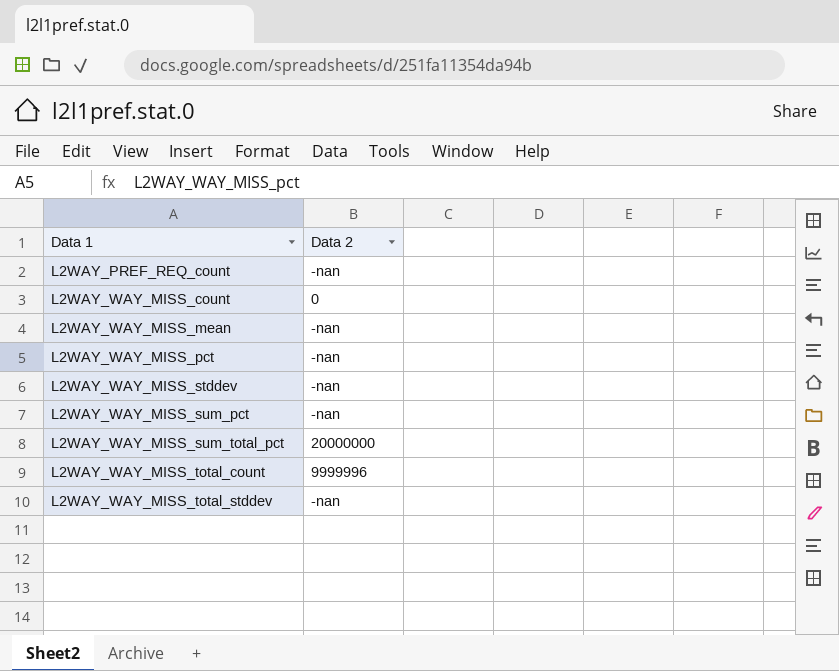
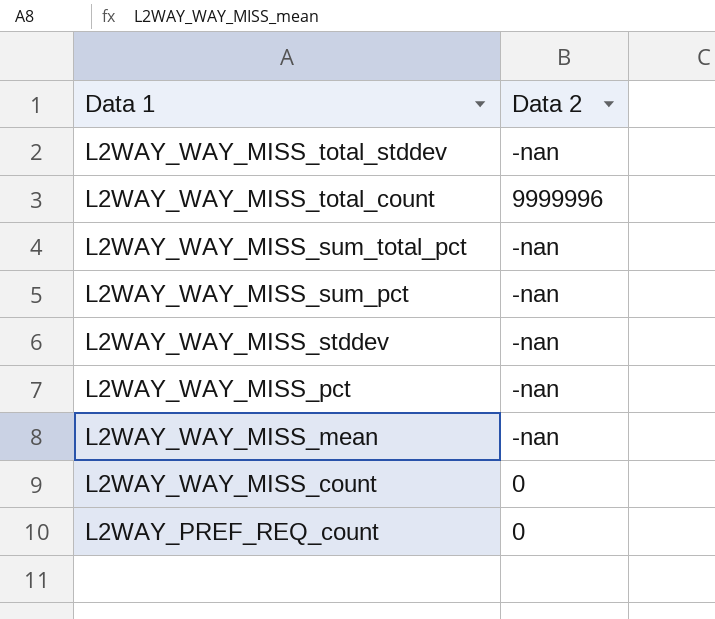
row order: Data 1 ascending -> Data 1 descending
L2WAY_WAY_MISS_sum_total_pct | Data 2: 20000000 -> -nan
L2WAY_PREF_REQ_count | Data 2: -nan -> 0

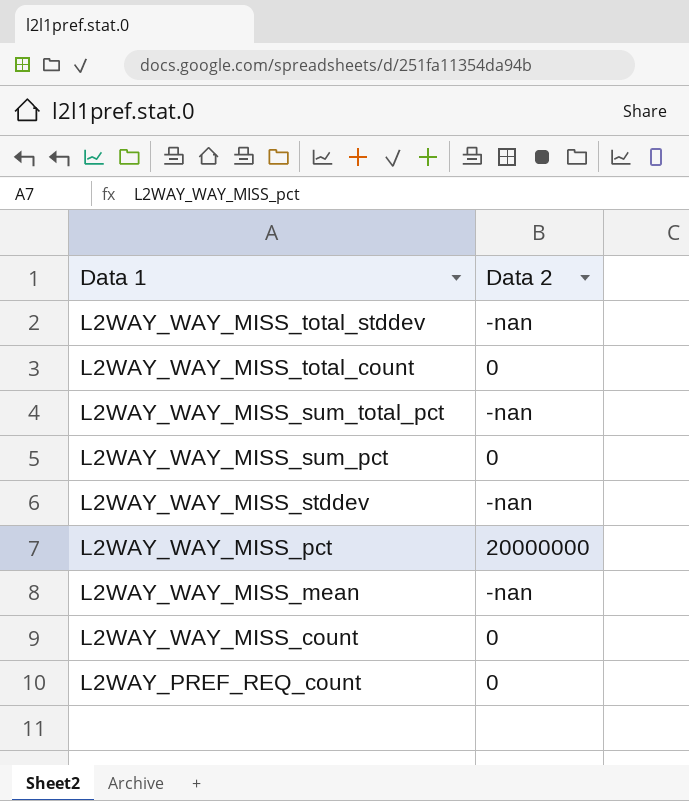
L2WAY_WAY_MISS_total_count | Data 2: 9999996 -> 0
L2WAY_WAY_MISS_sum_pct | Data 2: -nan -> 0
L2WAY_WAY_MISS_pct | Data 2: -nan -> 20000000

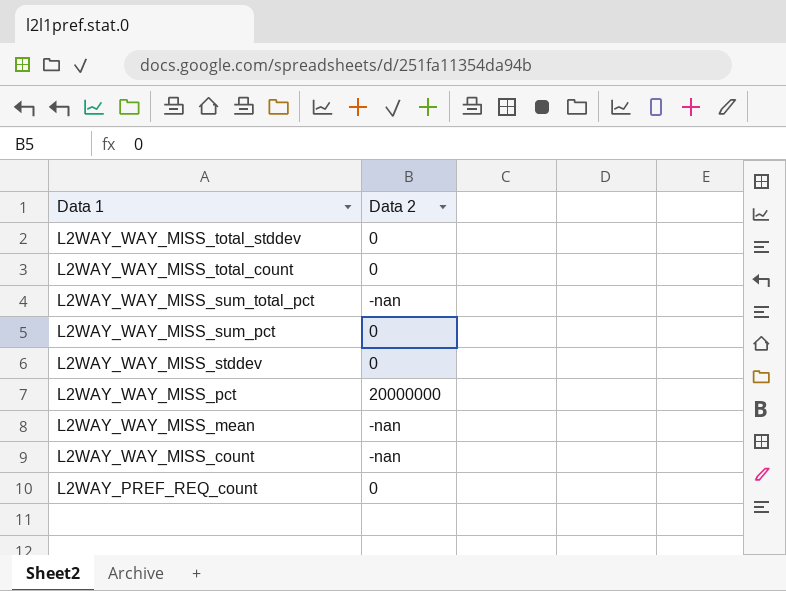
L2WAY_WAY_MISS_total_stddev | Data 2: -nan -> 0
L2WAY_WAY_MISS_stddev | Data 2: -nan -> 0
L2WAY_WAY_MISS_count | Data 2: 0 -> -nan

